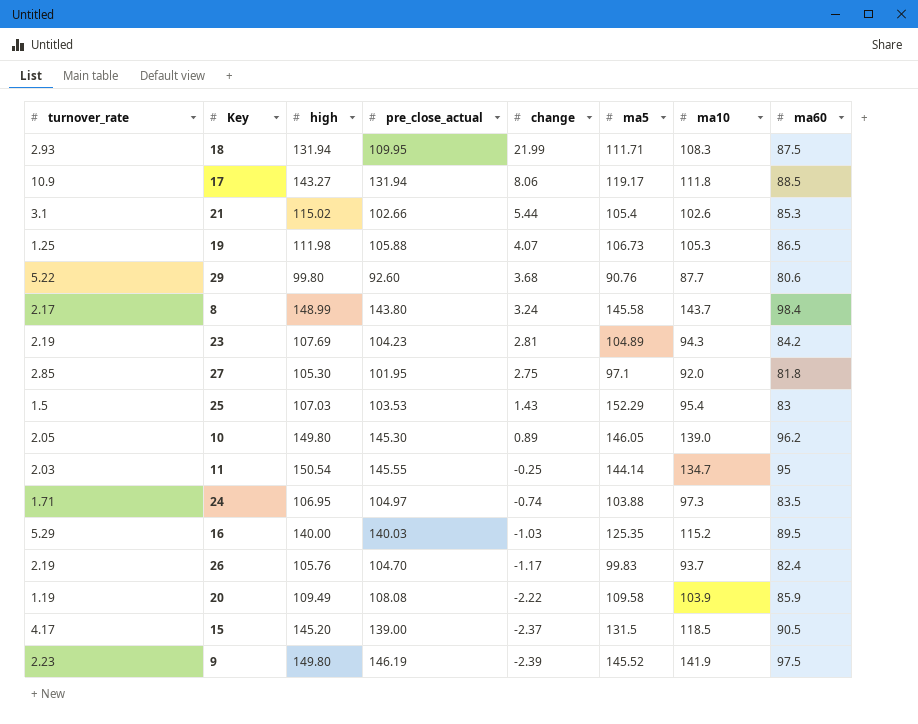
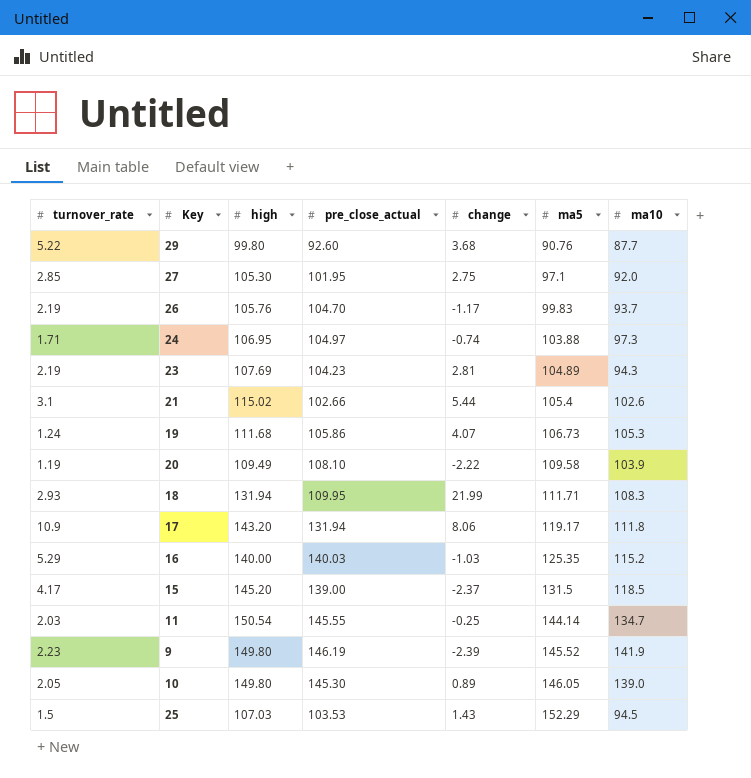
row order: change descending -> ma5 ascending
column ma60 | position: 8 -> none
row 8: 2.17 | 148.99 | 143.80 | 3.24 | 145.58 | 143.7 | 98.4 -> none
19 | turnover_rate: 1.25 -> 1.24
19 | high: 111.98 -> 111.68
19 | pre_close_actual: 105.88 -> 105.86
20 | pre_close_actual: 108.08 -> 108.10
17 | high: 143.27 -> 143.20
25 | ma10: 95.4 -> 94.5

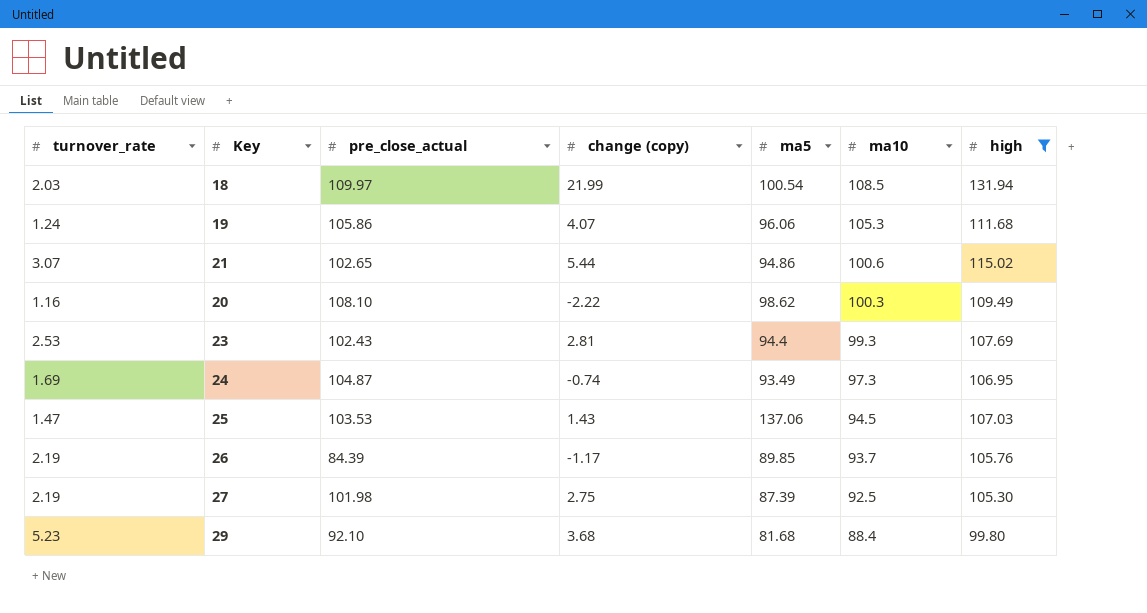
filter: none -> high <= 131.94
row order: ma5 ascending -> ma10 descending
column name: change -> change (copy)
column high | position: 3 -> 7
18 | turnover_rate: 2.93 -> 2.03
18 | pre_close_actual: 109.95 -> 109.97
18 | ma5: 111.71 -> 100.54
18 | ma10: 108.3 -> 108.5
19 | ma5: 106.73 -> 96.06
21 | turnover_rate: 3.1 -> 3.07
21 | pre_close_actual: 102.66 -> 102.65
21 | ma5: 105.4 -> 94.86
21 | ma10: 102.6 -> 100.6
20 | turnover_rate: 1.19 -> 1.16
20 | ma5: 109.58 -> 98.62
20 | ma10: 103.9 -> 100.3
23 | turnover_rate: 2.19 -> 2.53
23 | pre_close_actual: 104.23 -> 102.43
23 | ma5: 104.89 -> 94.4
23 | ma10: 94.3 -> 99.3
24 | turnover_rate: 1.71 -> 1.69
24 | pre_close_actual: 104.97 -> 104.87
24 | ma5: 103.88 -> 93.49
25 | turnover_rate: 1.5 -> 1.47
25 | ma5: 152.29 -> 137.06
26 | pre_close_actual: 104.70 -> 84.39
26 | ma5: 99.83 -> 89.85
27 | turnover_rate: 2.85 -> 2.19
27 | pre_close_actual: 101.95 -> 101.98
27 | ma5: 97.1 -> 87.39
27 | ma10: 92.0 -> 92.5
29 | turnover_rate: 5.22 -> 5.23
29 | pre_close_actual: 92.60 -> 92.10
29 | ma5: 90.76 -> 81.68
29 | ma10: 87.7 -> 88.4

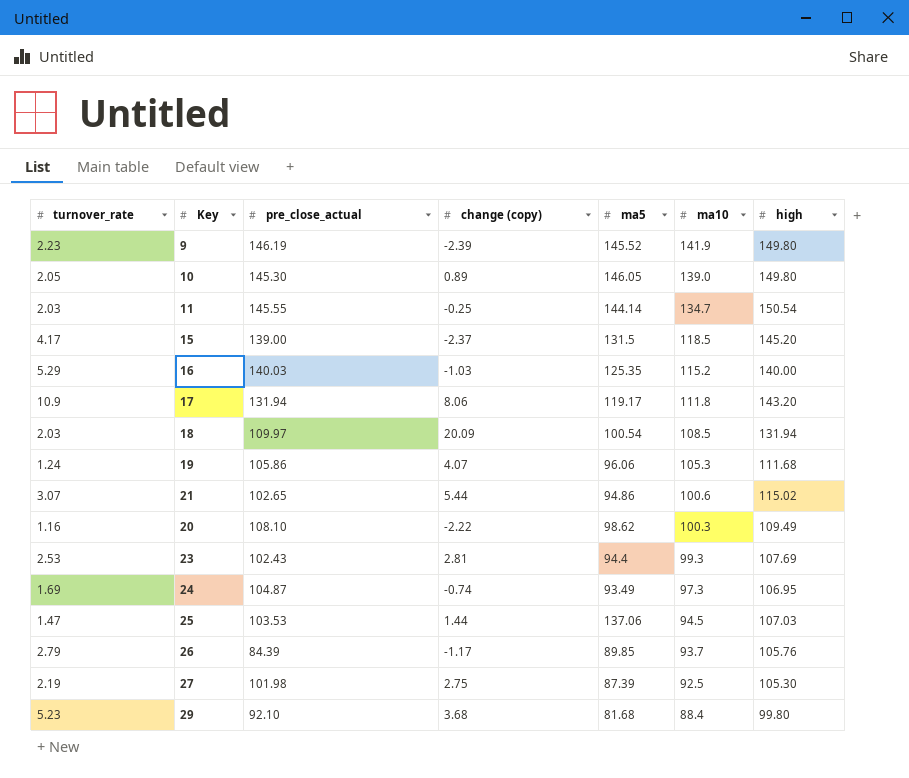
filter: high <= 131.94 -> none
18 | change (copy): 21.99 -> 20.09
25 | change (copy): 1.43 -> 1.44
26 | turnover_rate: 2.19 -> 2.79

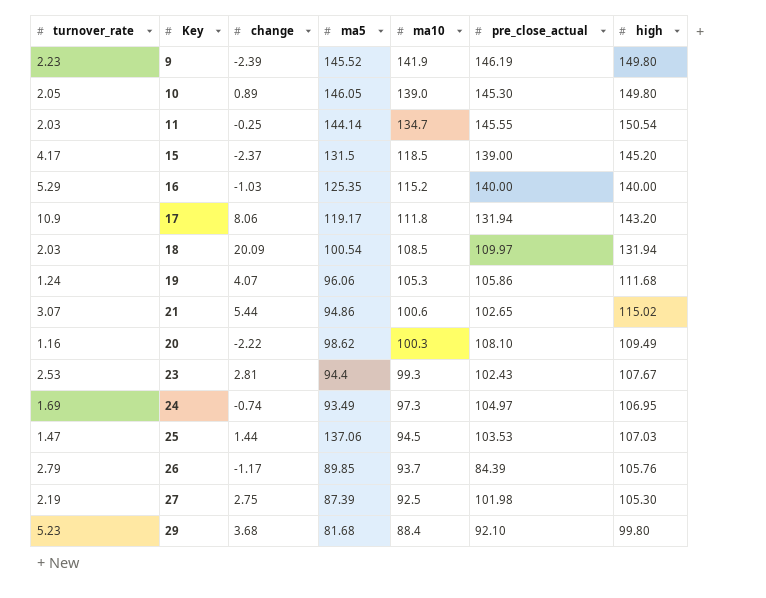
column name: change (copy) -> change
column pre_close_actual | position: 3 -> 6
16 | pre_close_actual: 140.03 -> 140.00
23 | high: 107.69 -> 107.67
24 | pre_close_actual: 104.87 -> 104.97

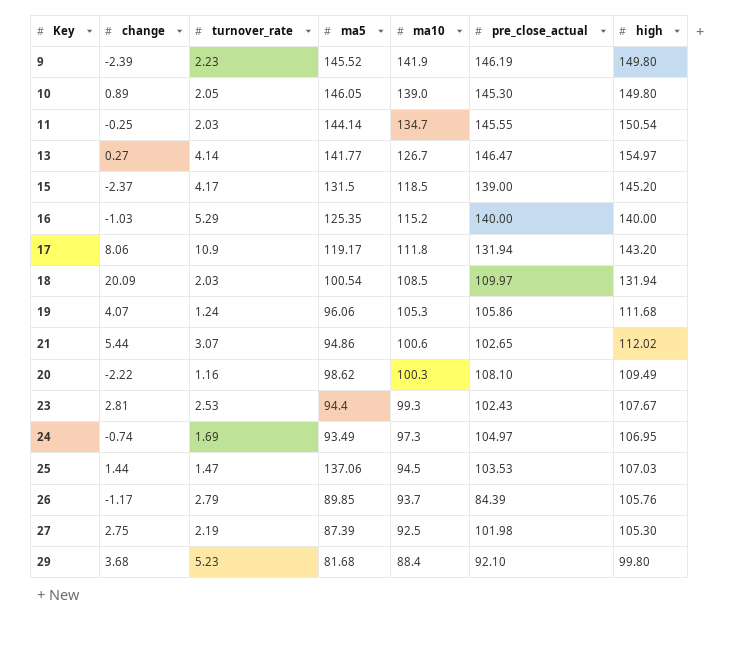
column turnover_rate | position: 1 -> 3
row 13: none -> 0.27 | 4.14 | 141.77 | 126.7 | 146.47 | 154.97
21 | high: 115.02 -> 112.02

